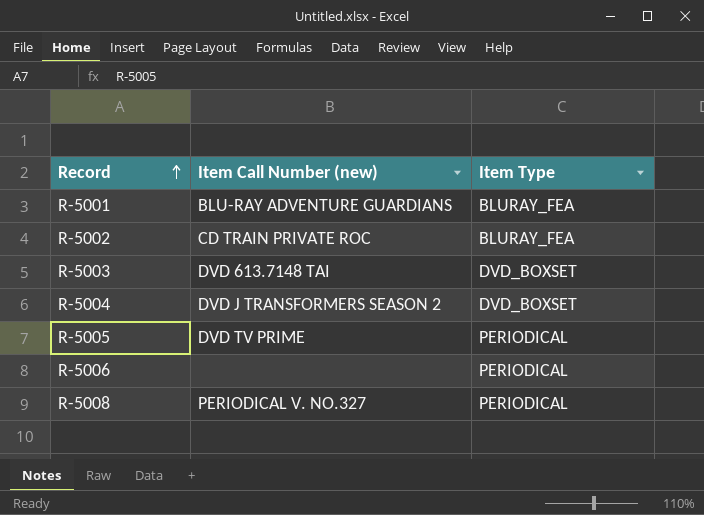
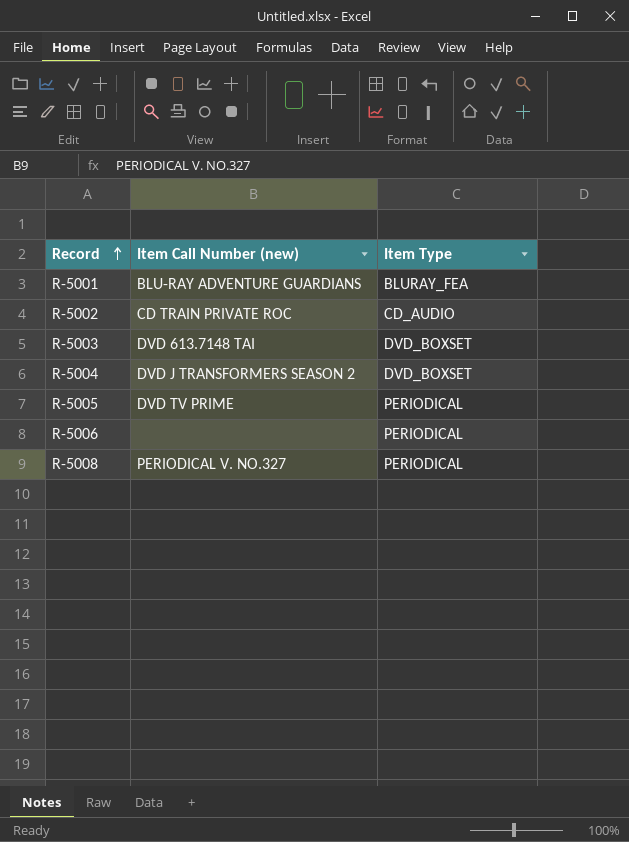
R-5002 | Item Type: BLURAY_FEA -> CD_AUDIO

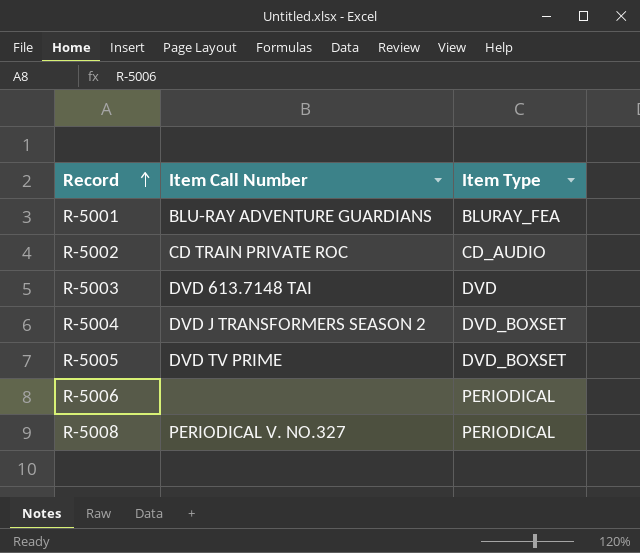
column name: Item Call Number (new) -> Item Call Number
R-5003 | Item Type: DVD_BOXSET -> DVD
R-5005 | Item Type: PERIODICAL -> DVD_BOXSET

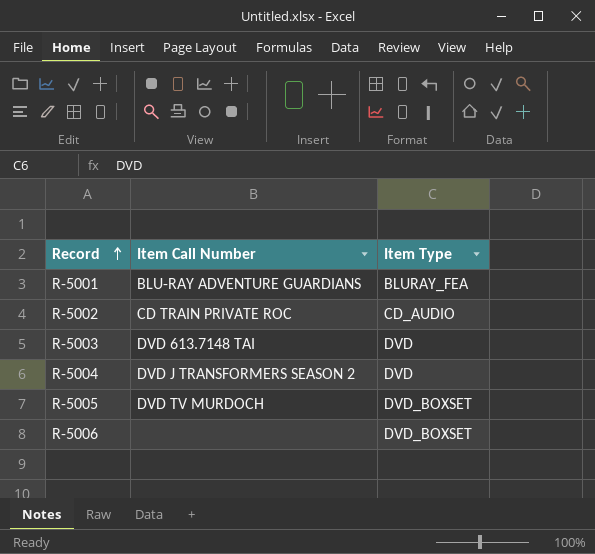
row R-5008: PERIODICAL V. NO.327 | PERIODICAL -> none
R-5004 | Item Type: DVD_BOXSET -> DVD
R-5005 | Item Call Number: DVD TV PRIME -> DVD TV MURDOCH
R-5006 | Item Type: PERIODICAL -> DVD_BOXSET

